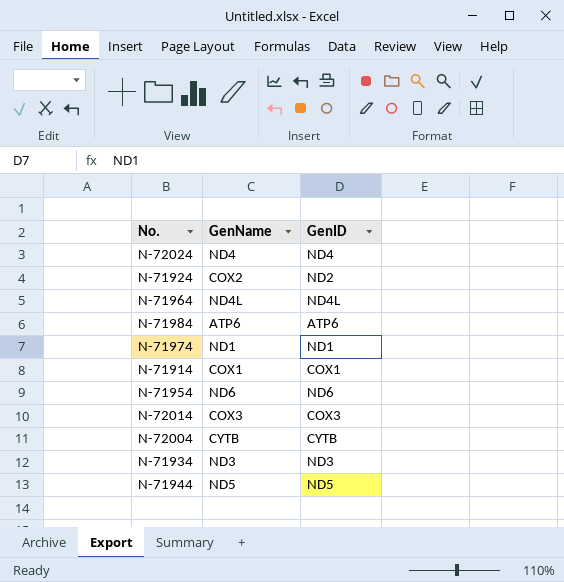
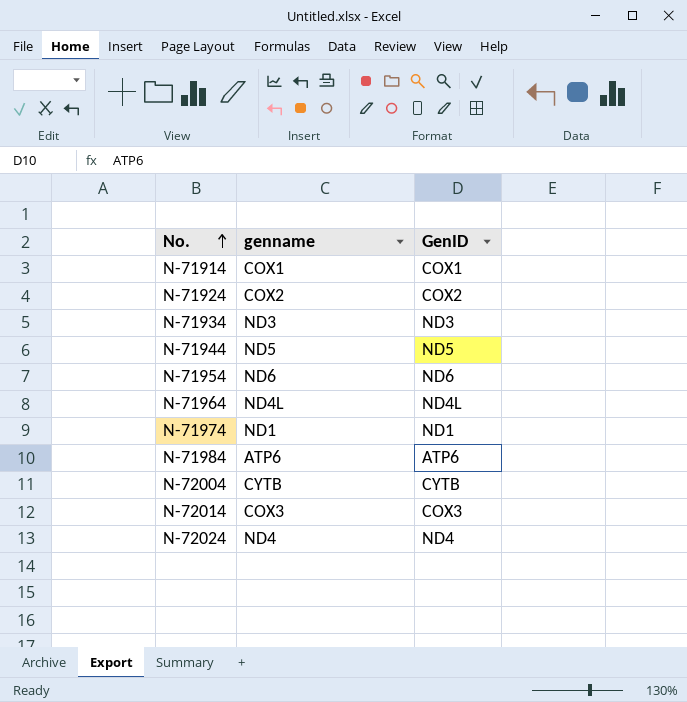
row order: none -> No. ascending
column name: GenName -> genname
N-71924 | GenID: ND2 -> COX2

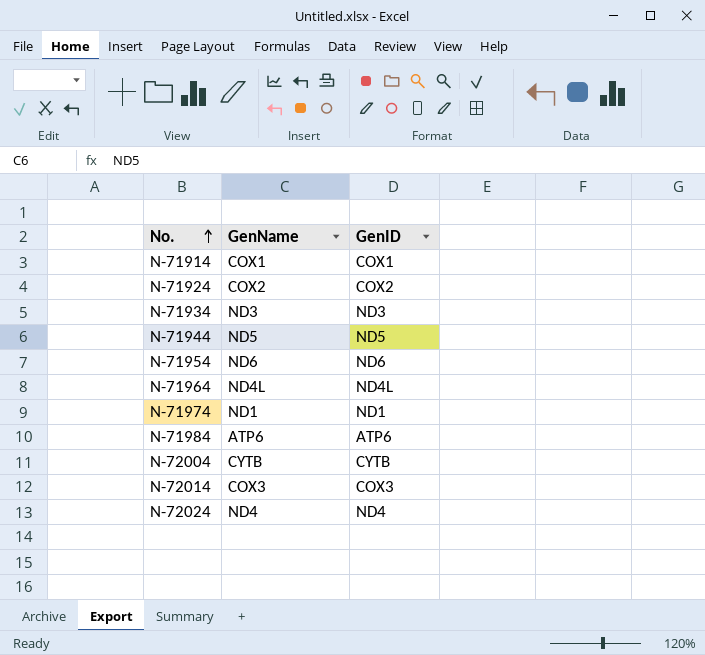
column name: genname -> GenName

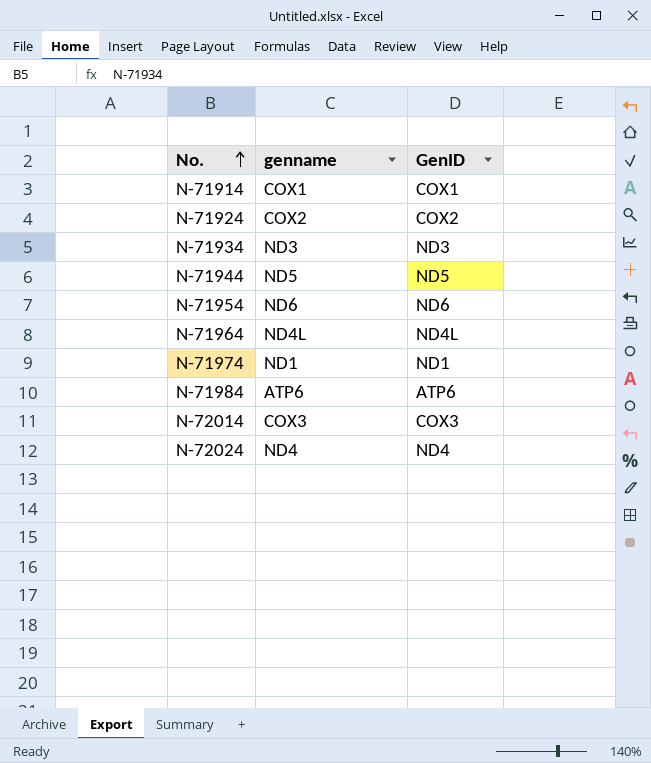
column name: GenName -> genname
row N-72004: CYTB | CYTB -> none

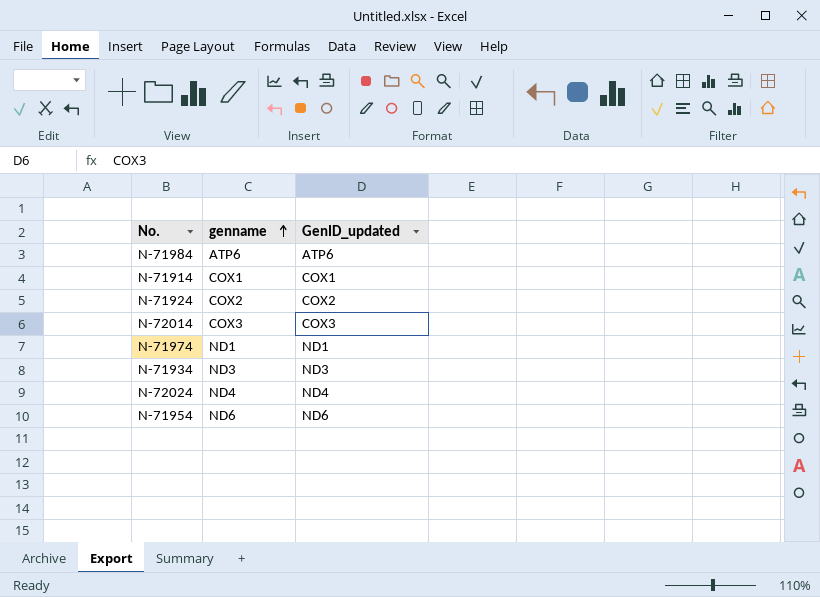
row order: No. ascending -> genname ascending
column name: GenID -> GenID_updated
row N-71944: ND5 | ND5 -> none
row N-71964: ND4L | ND4L -> none

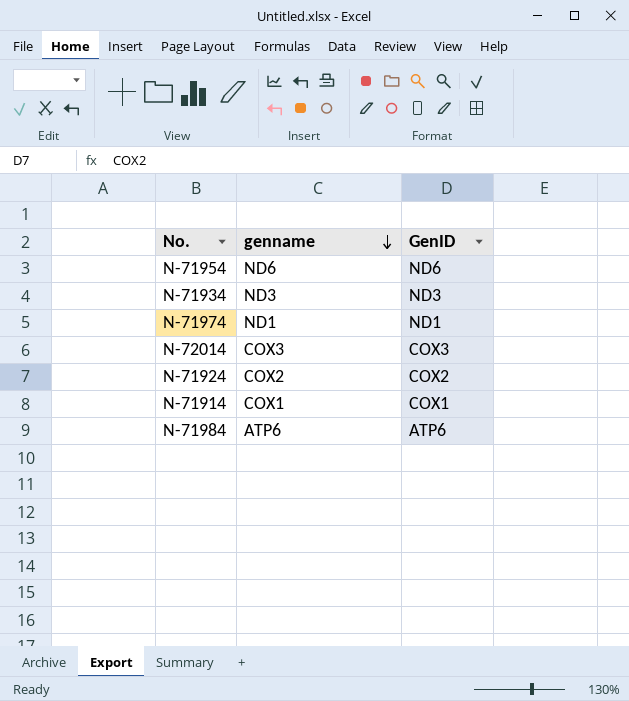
row order: genname ascending -> genname descending
column name: GenID_updated -> GenID
row N-72024: ND4 | ND4 -> none

